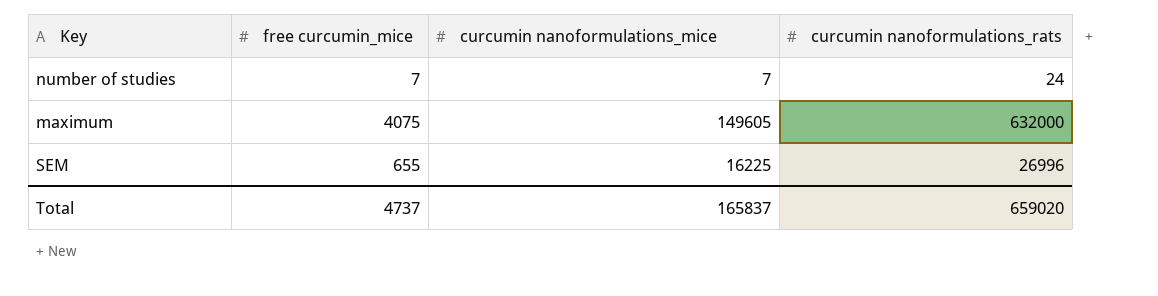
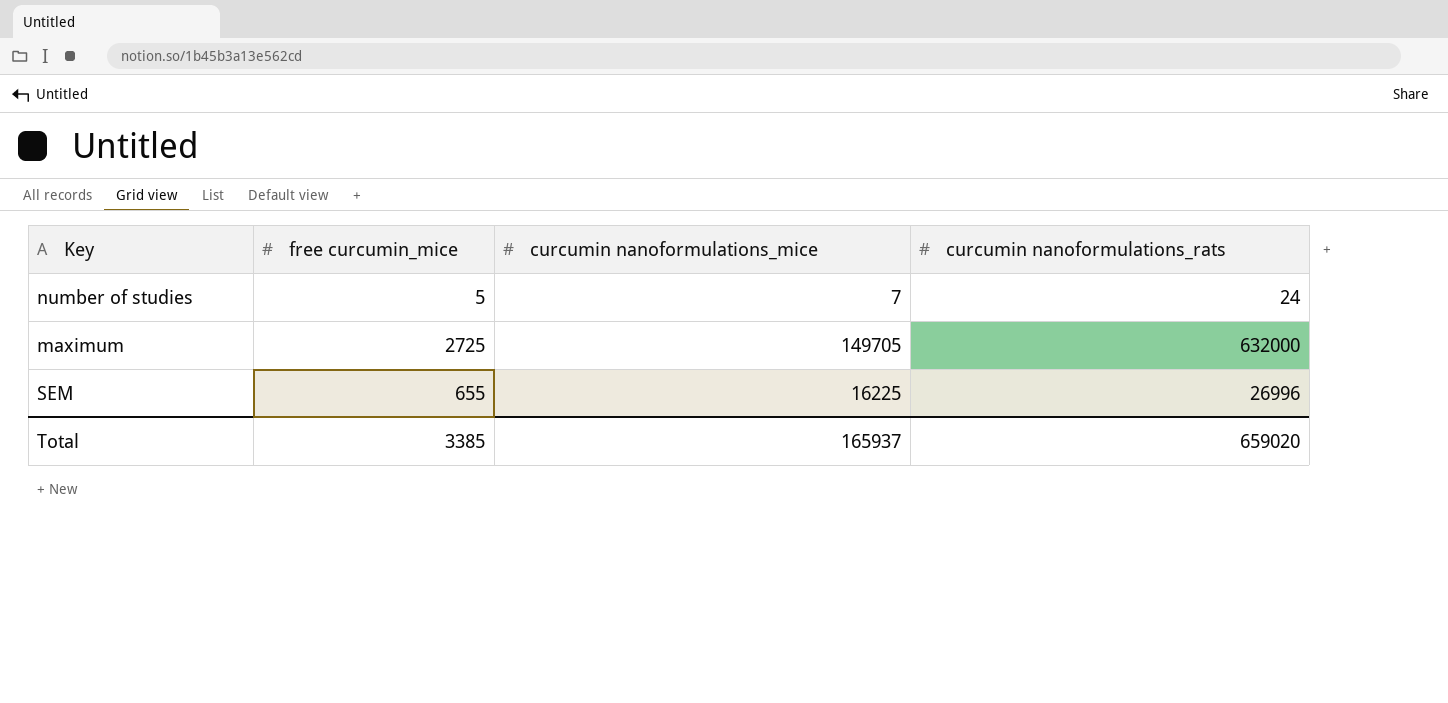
number of studies | free curcumin_mice: 7 -> 5
maximum | free curcumin_mice: 4075 -> 2725
maximum | curcumin nanoformulations_mice: 149605 -> 149705
Total | free curcumin_mice: 4737 -> 3385
Total | curcumin nanoformulations_mice: 165837 -> 165937

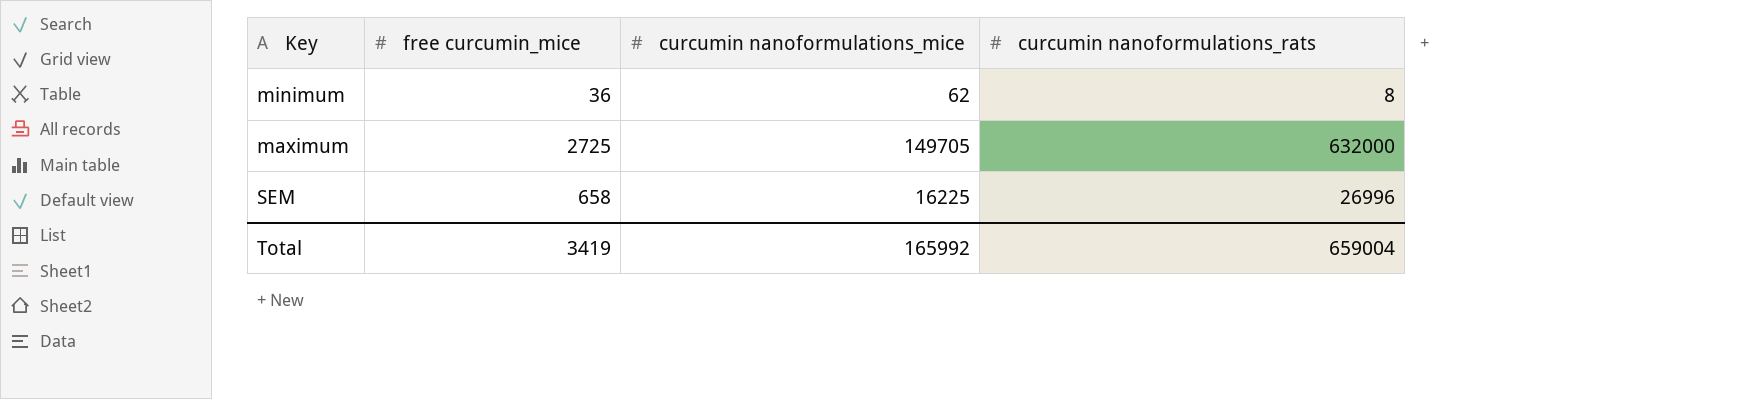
row number of studies: 5 | 7 | 24 -> none
row minimum: none -> 36 | 62 | 8
SEM | free curcumin_mice: 655 -> 658
Total | free curcumin_mice: 3385 -> 3419
Total | curcumin nanoformulations_mice: 165937 -> 165992
Total | curcumin nanoformulations_rats: 659020 -> 659004

